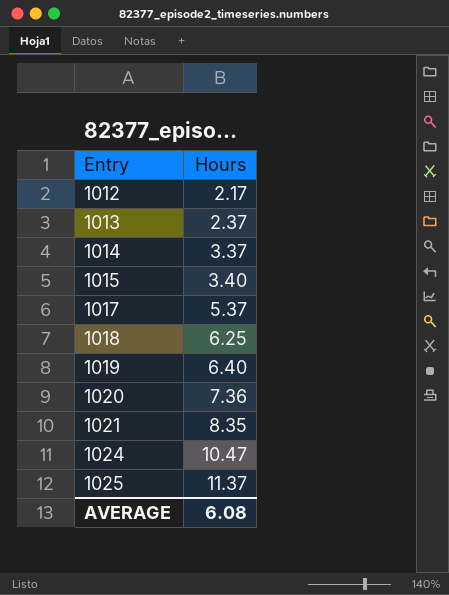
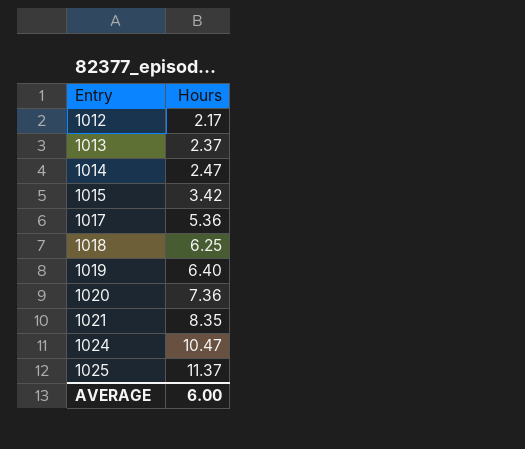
1014 | Hours: 3.37 -> 2.47
1015 | Hours: 3.40 -> 3.42
1017 | Hours: 5.37 -> 5.36
AVERAGE | Hours: 6.08 -> 6.00

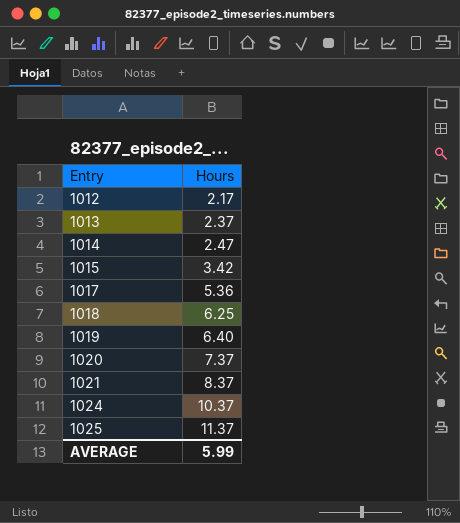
1020 | Hours: 7.36 -> 7.37
1021 | Hours: 8.35 -> 8.37
1024 | Hours: 10.47 -> 10.37
AVERAGE | Hours: 6.00 -> 5.99

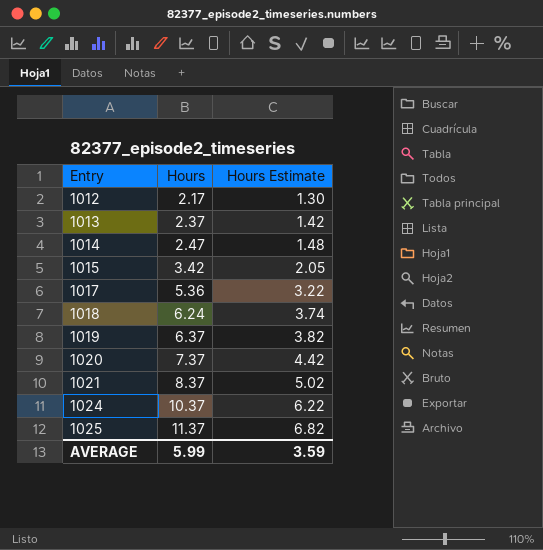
column Hours Estimate | formula: none -> [Hours] * 0.6
1018 | Hours: 6.25 -> 6.24
1019 | Hours: 6.40 -> 6.37

